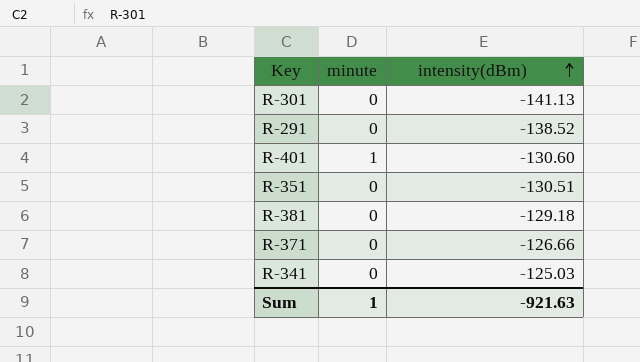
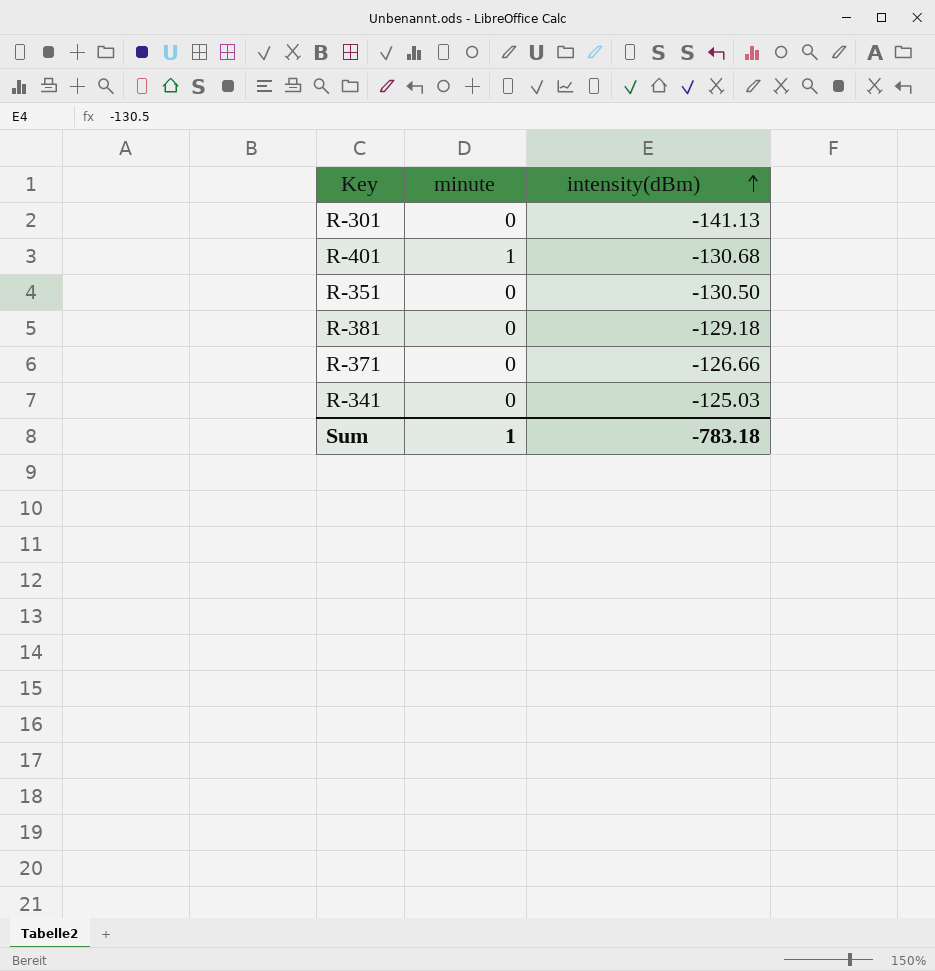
row R-291: 0 | -138.52 -> none
R-401 | intensity(dBm): -130.60 -> -130.68
R-351 | intensity(dBm): -130.51 -> -130.50
Sum | intensity(dBm): -921.63 -> -783.18

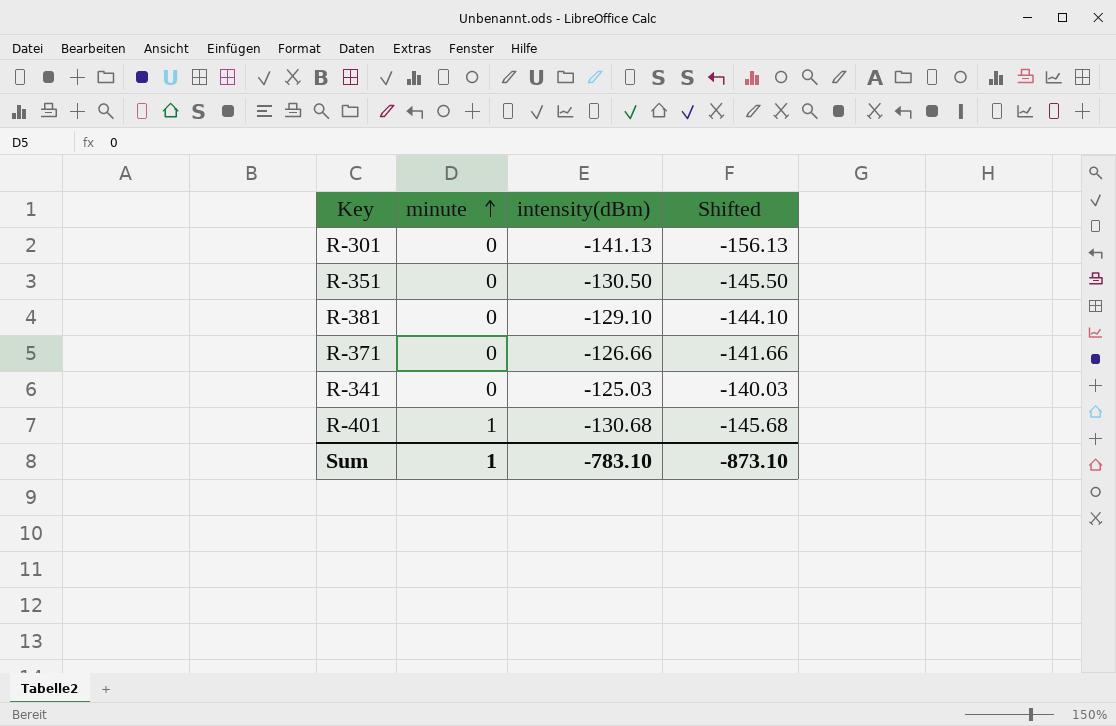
row order: intensity(dBm) ascending -> minute ascending
column Shifted | formula: none -> [intensity(dBm)] - 15
R-381 | intensity(dBm): -129.18 -> -129.10
Sum | intensity(dBm): -783.18 -> -783.10

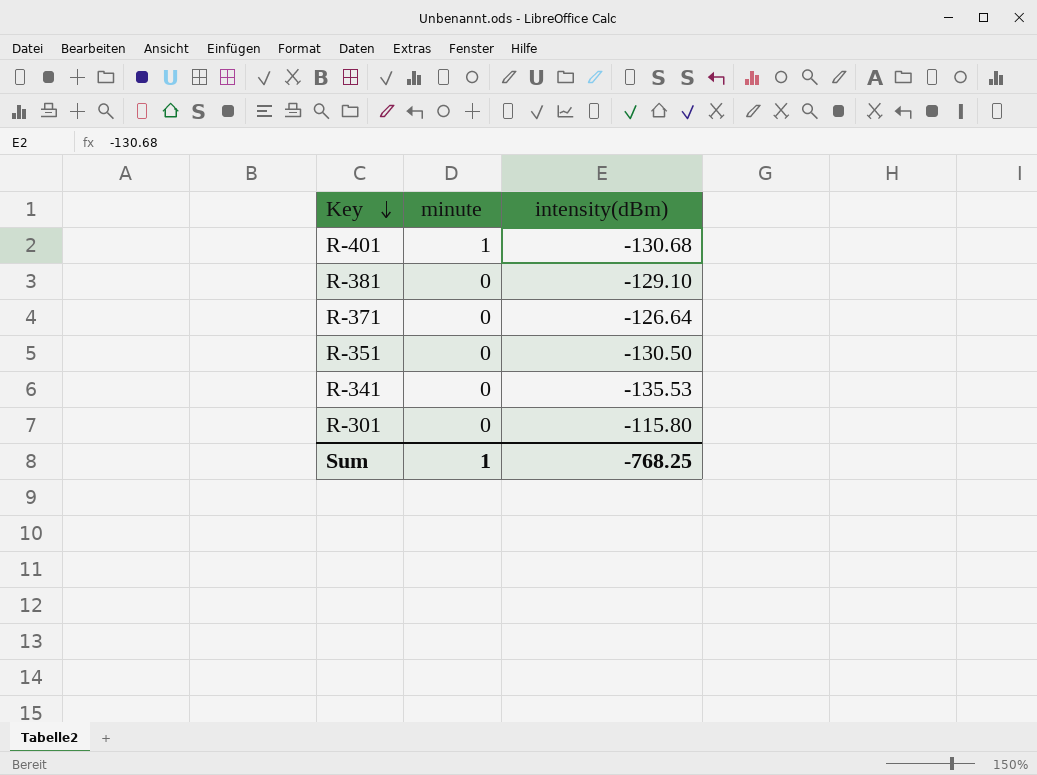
row order: minute ascending -> Key descending
column Shifted | formula: [intensity(dBm)] - 15 -> none
R-371 | intensity(dBm): -126.66 -> -126.64
R-341 | intensity(dBm): -125.03 -> -135.53
R-301 | intensity(dBm): -141.13 -> -115.80
Sum | intensity(dBm): -783.10 -> -768.25

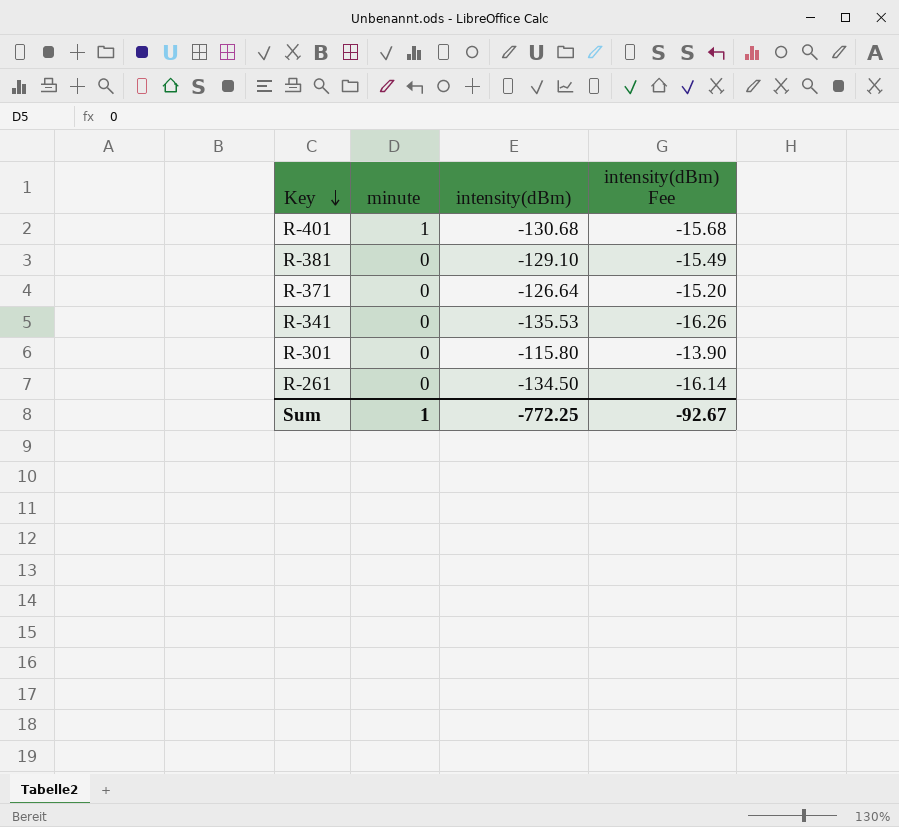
column intensity(dBm) Fee | formula: none -> [intensity(dBm)] * 0.12
row R-351: 0 | -130.50 -> none
row R-261: none -> 0 | -134.50 | -16.14
Sum | intensity(dBm): -768.25 -> -772.25

